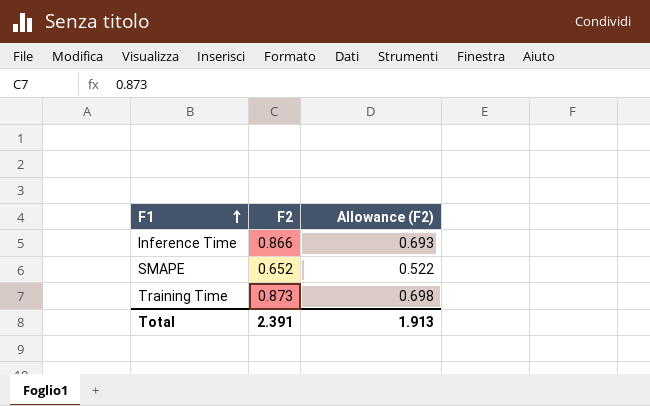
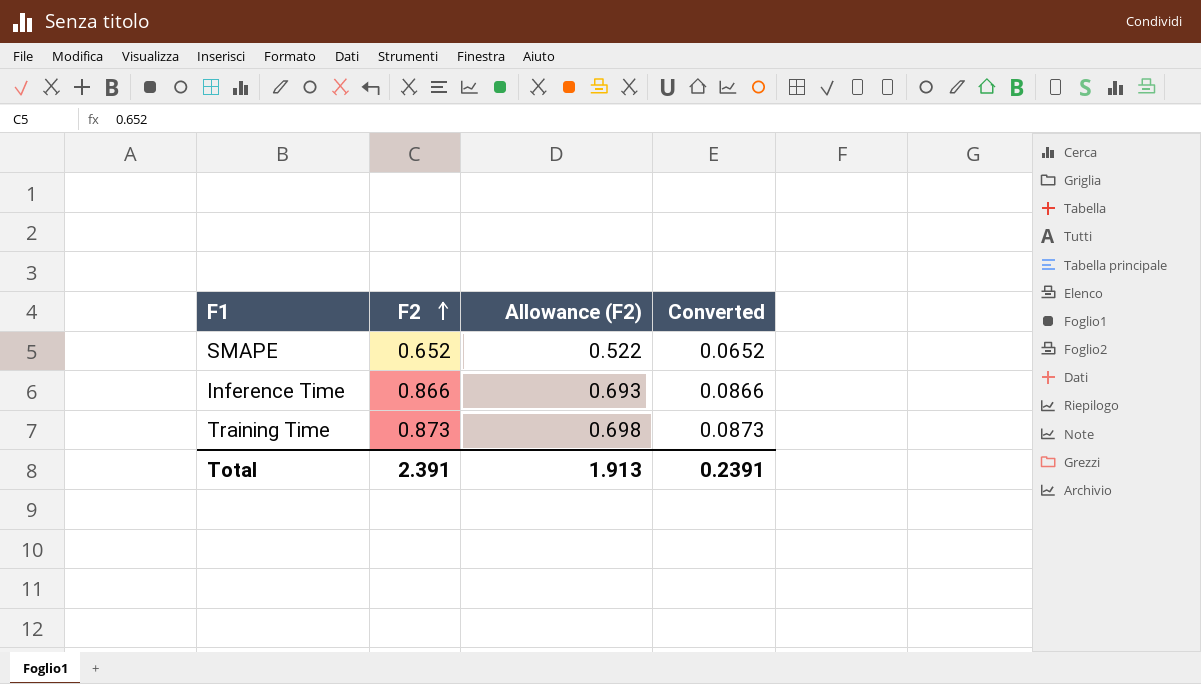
row order: F1 ascending -> F2 ascending
column Converted | formula: none -> [F2] * 0.1

